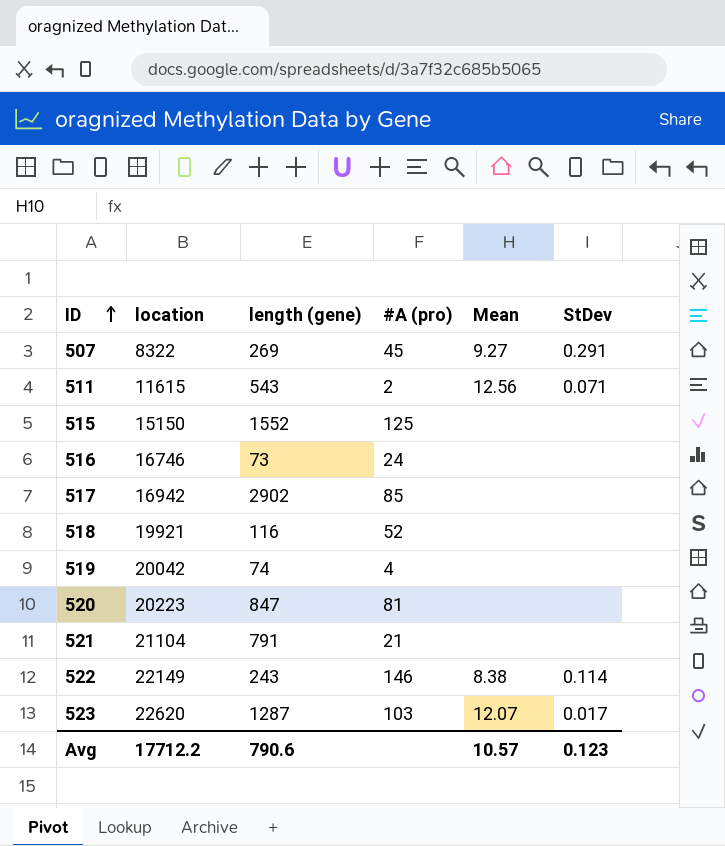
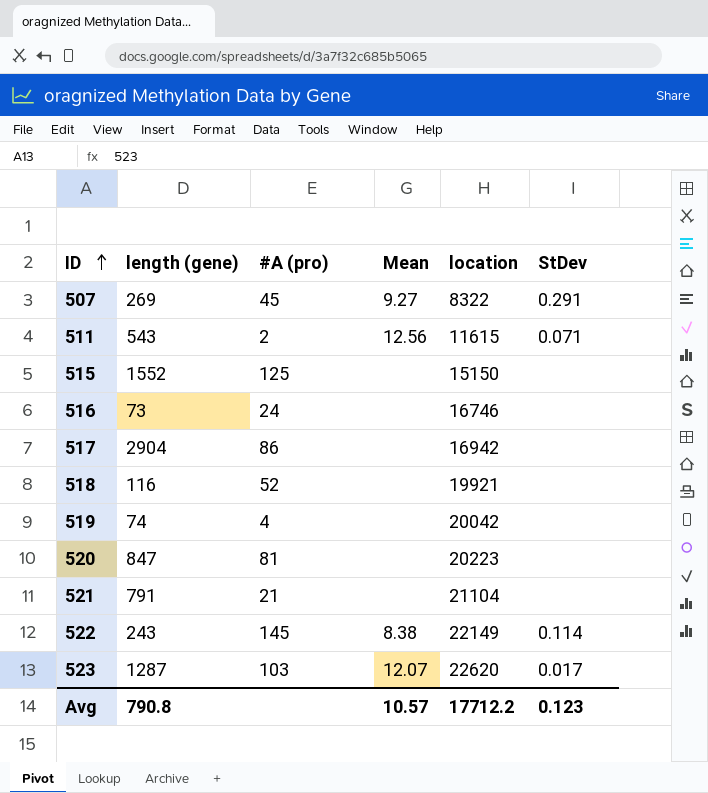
column location | position: 2 -> 5
517 | length (gene): 2902 -> 2904
517 | #A (pro): 85 -> 86
522 | #A (pro): 146 -> 145
Avg | length (gene): 790.6 -> 790.8

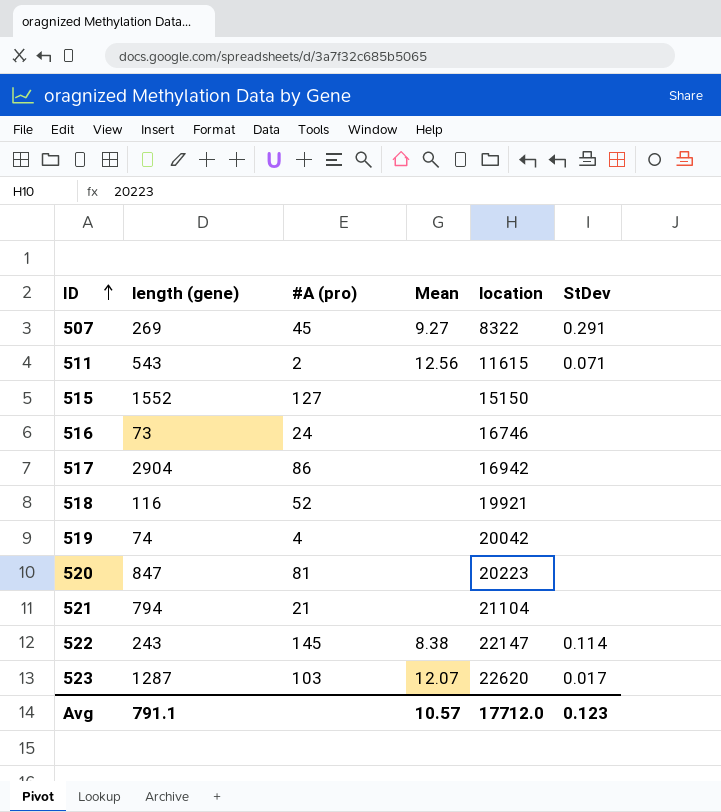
515 | #A (pro): 125 -> 127
521 | length (gene): 791 -> 794
522 | location: 22149 -> 22147
Avg | length (gene): 790.8 -> 791.1
Avg | location: 17712.2 -> 17712.0

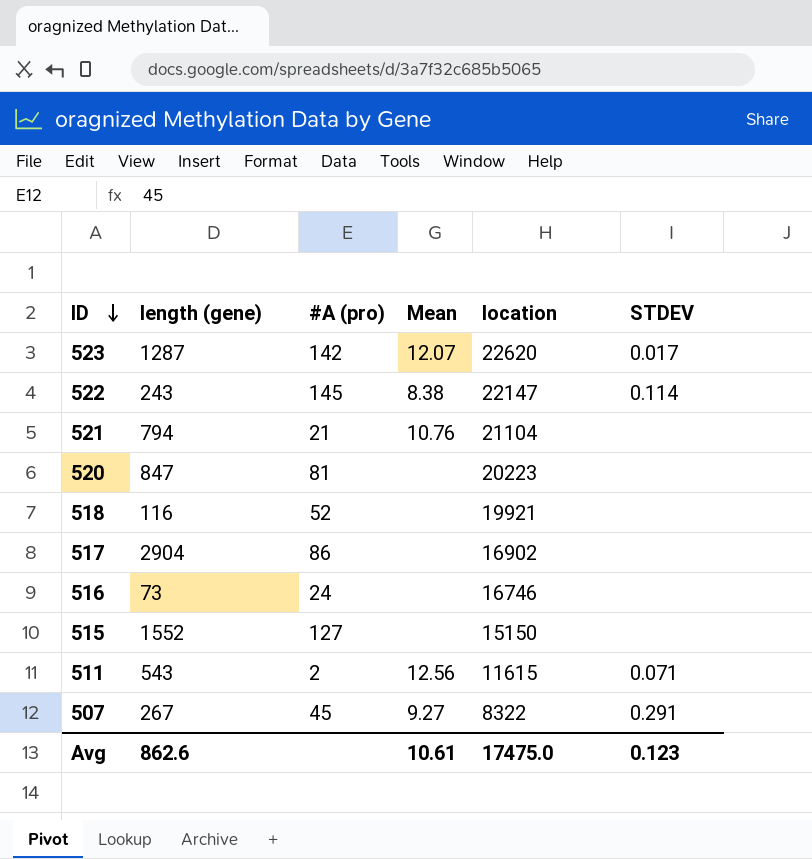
row order: ID ascending -> ID descending
column name: StDev -> STDEV
row 519: 74 | 4 | none | 20042 | none -> none
523 | #A (pro): 103 -> 142
521 | Mean: none -> 10.76
517 | location: 16942 -> 16902
507 | length (gene): 269 -> 267
Avg | length (gene): 791.1 -> 862.6
Avg | Mean: 10.57 -> 10.61
Avg | location: 17712.0 -> 17475.0

